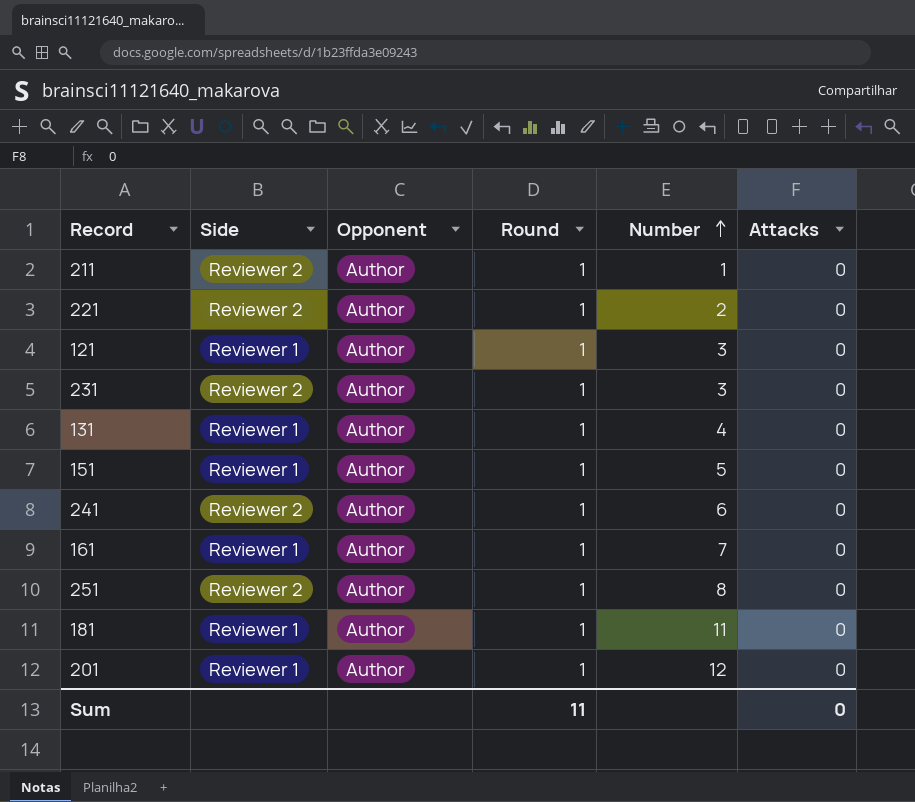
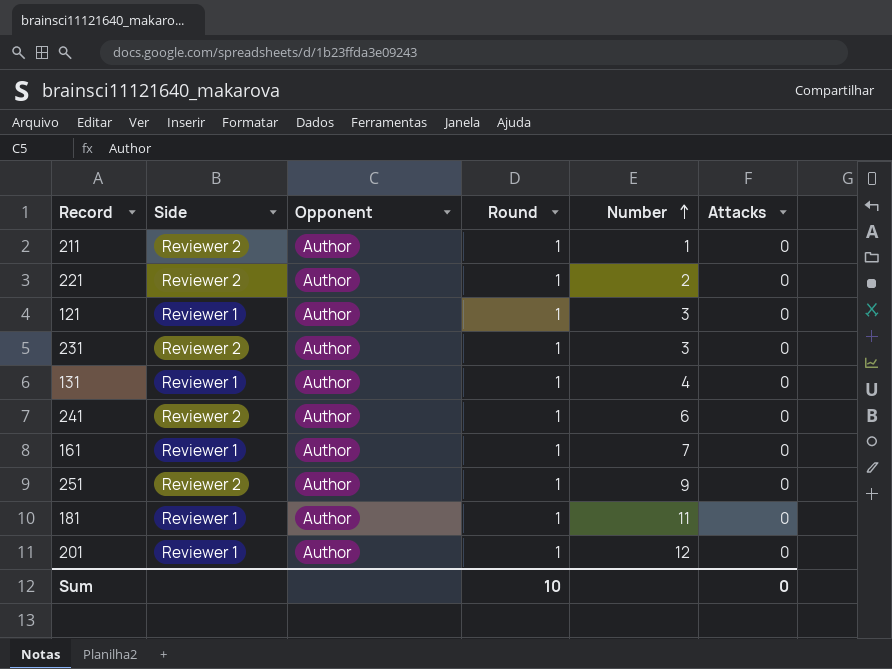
row 151: Reviewer 1 | Author | 1 | 5 | 0 -> none
251 | Number: 8 -> 9
Sum | Round: 11 -> 10

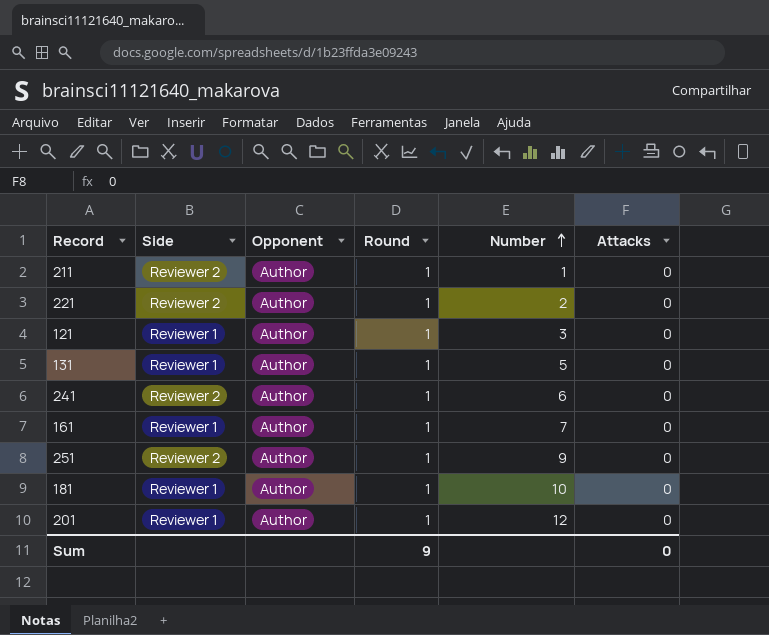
row 231: Reviewer 2 | Author | 1 | 3 | 0 -> none
131 | Number: 4 -> 5
181 | Number: 11 -> 10
Sum | Round: 10 -> 9

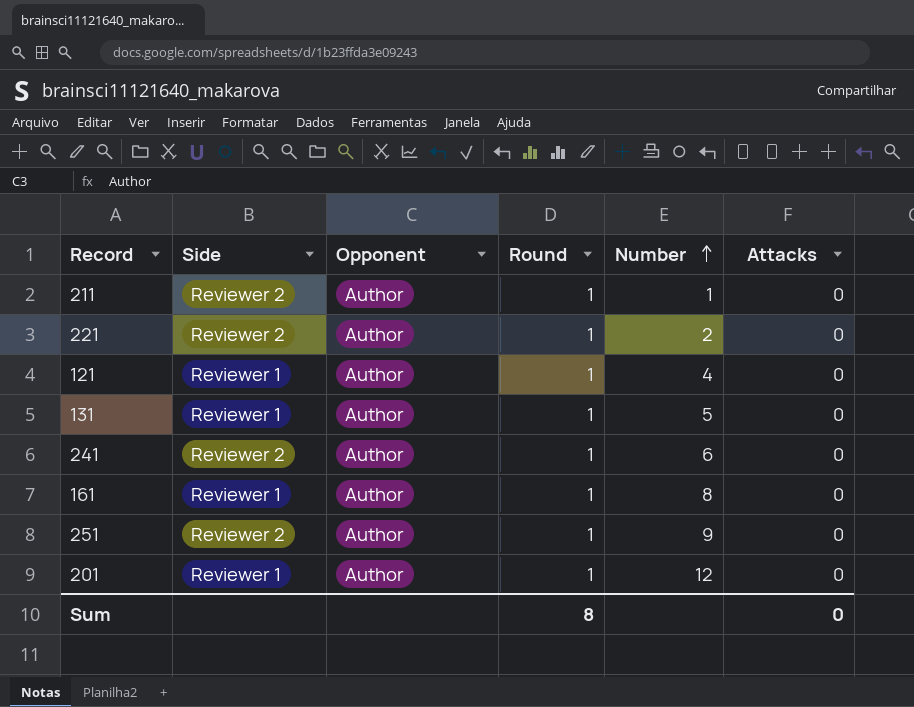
row 181: Reviewer 1 | Author | 1 | 10 | 0 -> none
121 | Number: 3 -> 4
161 | Number: 7 -> 8
Sum | Round: 9 -> 8

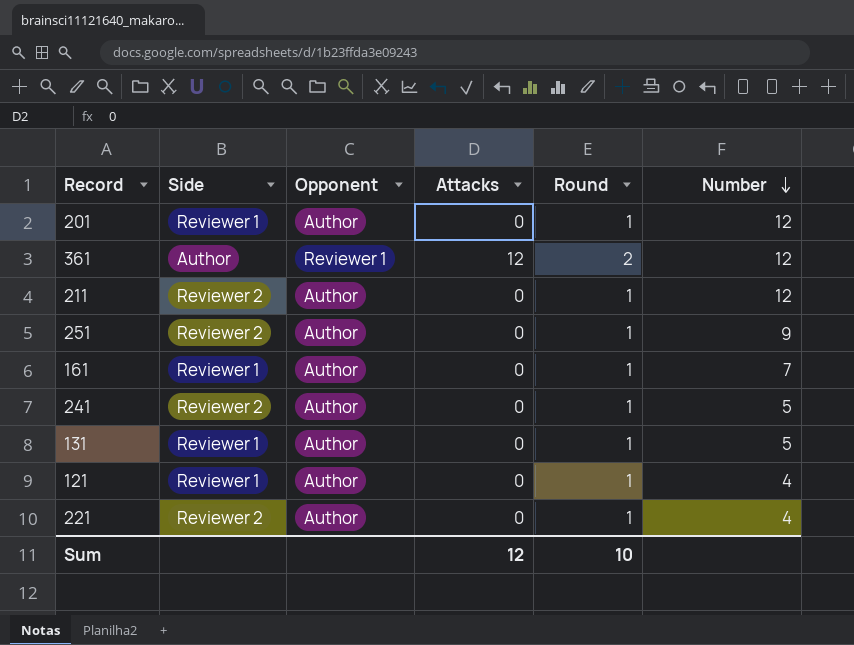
row order: Number ascending -> Number descending
column Attacks | position: 6 -> 4
row 361: none -> Author | Reviewer 1 | 12 | 2 | 12
211 | Number: 1 -> 12
161 | Number: 8 -> 7
241 | Number: 6 -> 5
221 | Number: 2 -> 4
Sum | Attacks: 0 -> 12
Sum | Round: 8 -> 10

